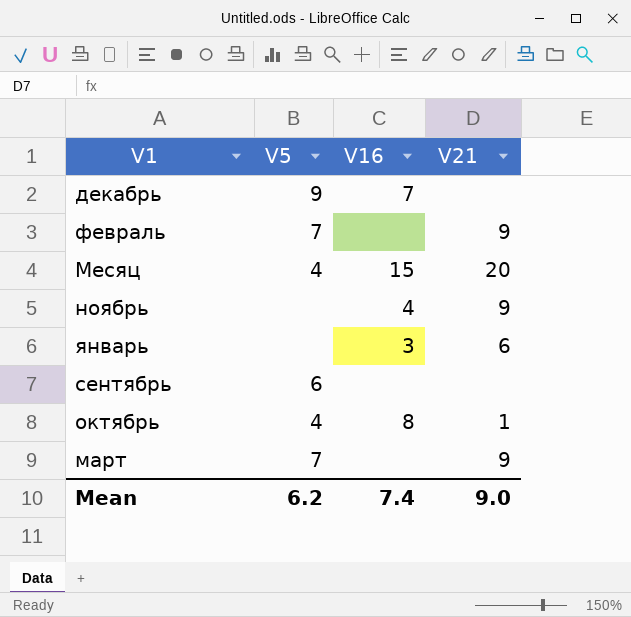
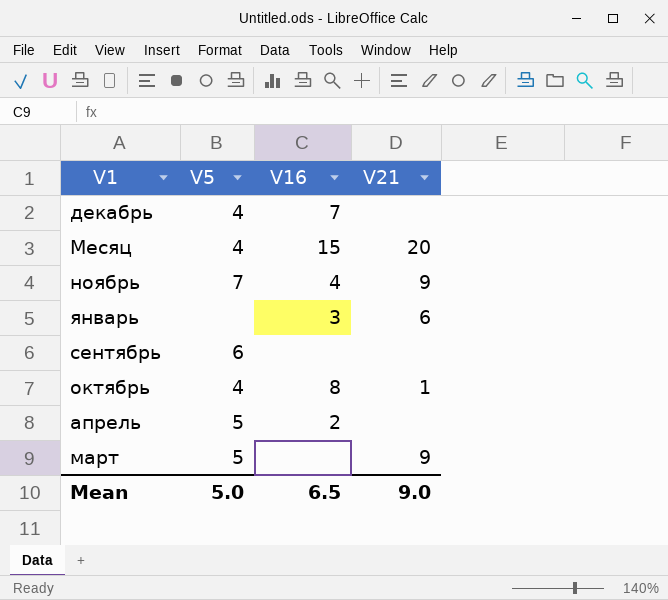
row февраль: 7 | none | 9 -> none
декабрь | V5: 9 -> 4
ноябрь | V5: none -> 7
row апрель: none -> 5 | 2 | none
март | V5: 7 -> 5
Mean | V5: 6.2 -> 5.0
Mean | V16: 7.4 -> 6.5

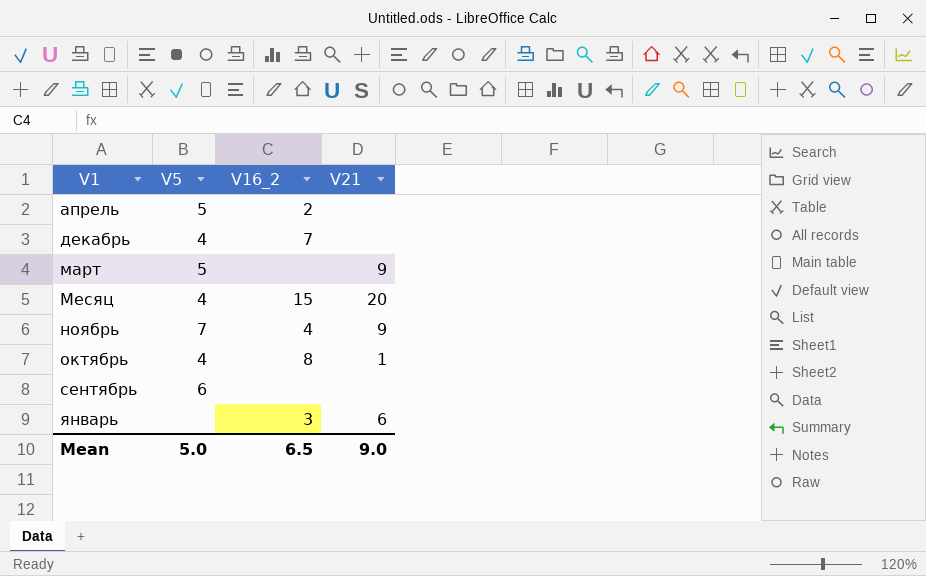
row order: none -> V1 ascending
column name: V16 -> V16_2

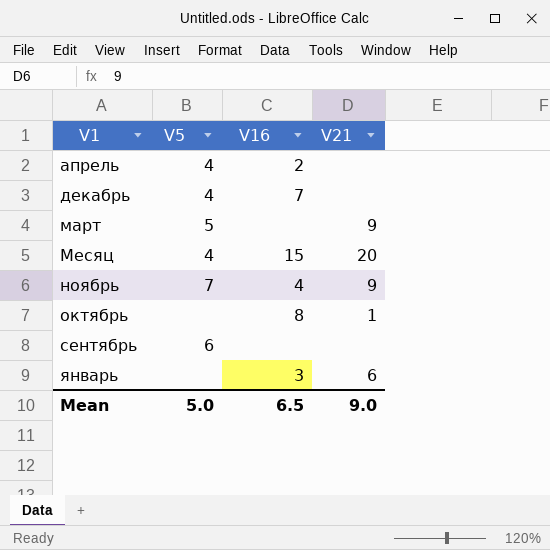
column name: V16_2 -> V16
апрель | V5: 5 -> 4
октябрь | V5: 4 -> none

